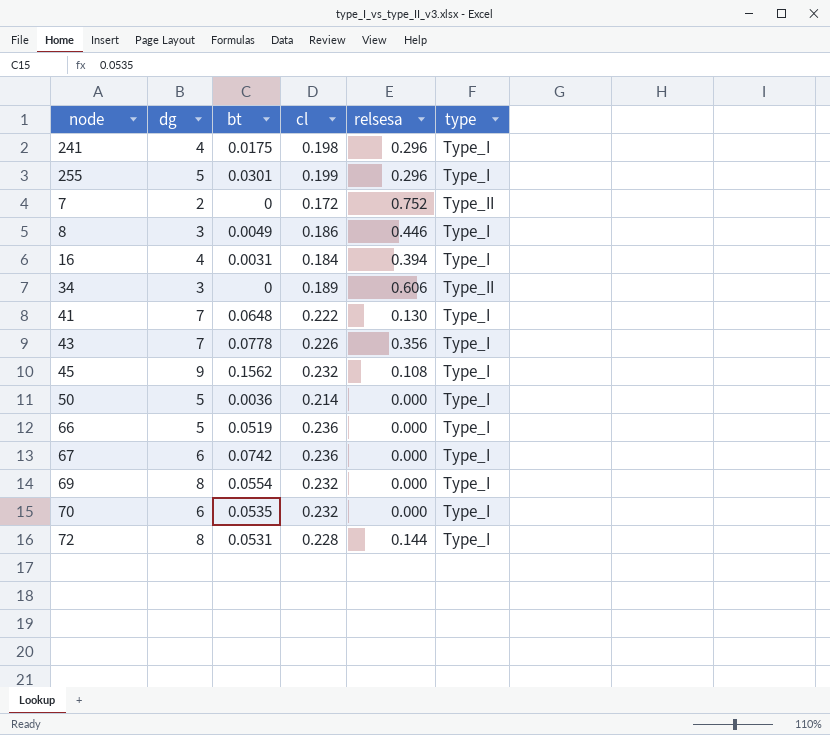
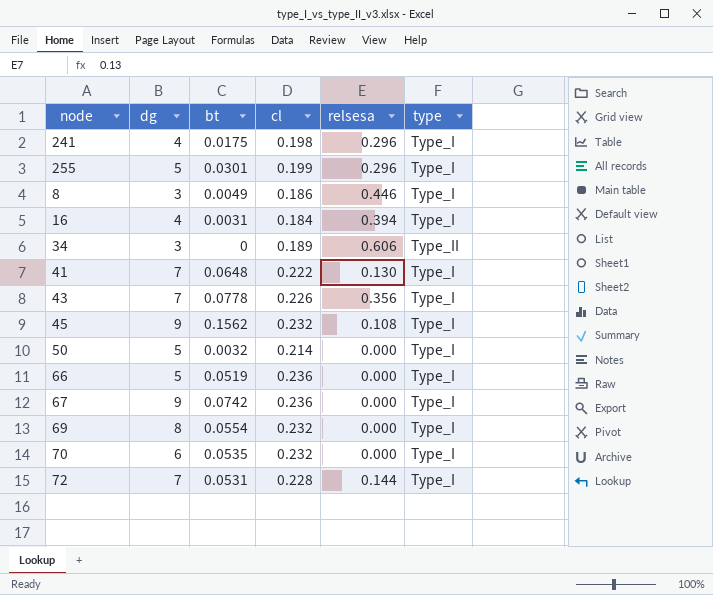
row 7: 2 | 0 | 0.172 | 0.752 | Type_II -> none
50 | bt: 0.0036 -> 0.0032
67 | dg: 6 -> 9
72 | dg: 8 -> 7

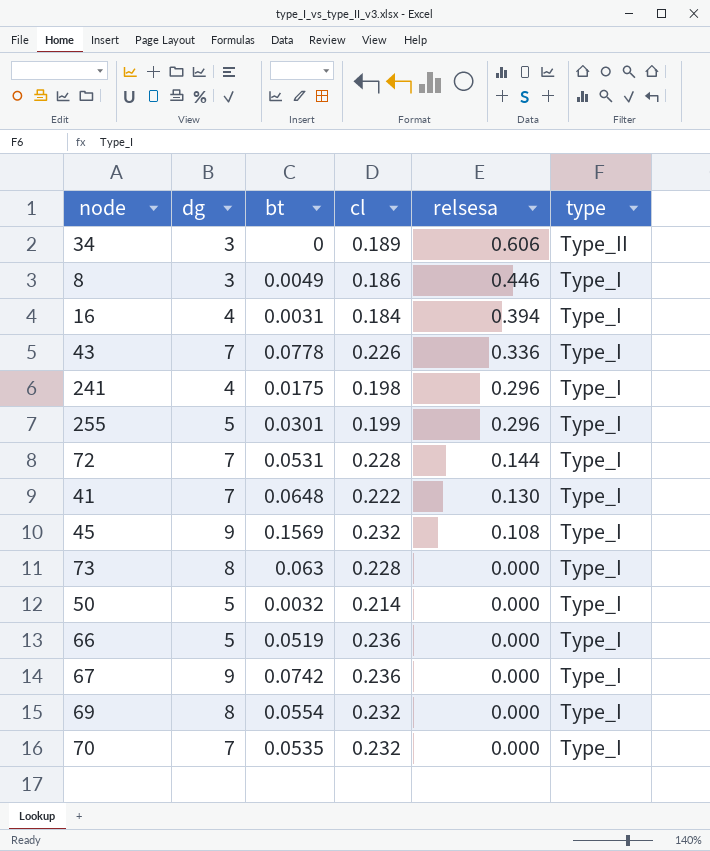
row order: none -> relsesa descending
43 | relsesa: 0.356 -> 0.336
45 | bt: 0.1562 -> 0.1569
row 73: none -> 8 | 0.063 | 0.228 | 0.000 | Type_I
70 | dg: 6 -> 7

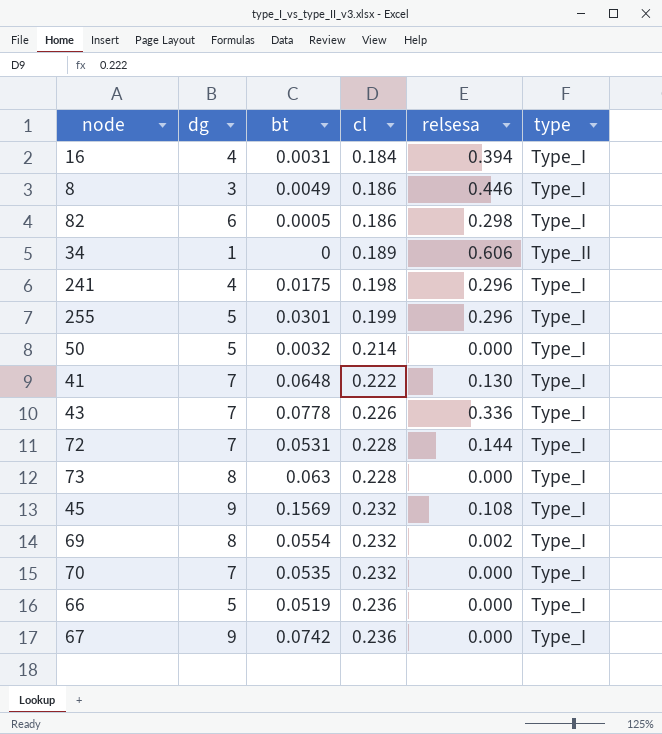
row order: relsesa descending -> cl ascending
row 82: none -> 6 | 0.0005 | 0.186 | 0.298 | Type_I
34 | dg: 3 -> 1
69 | relsesa: 0.000 -> 0.002

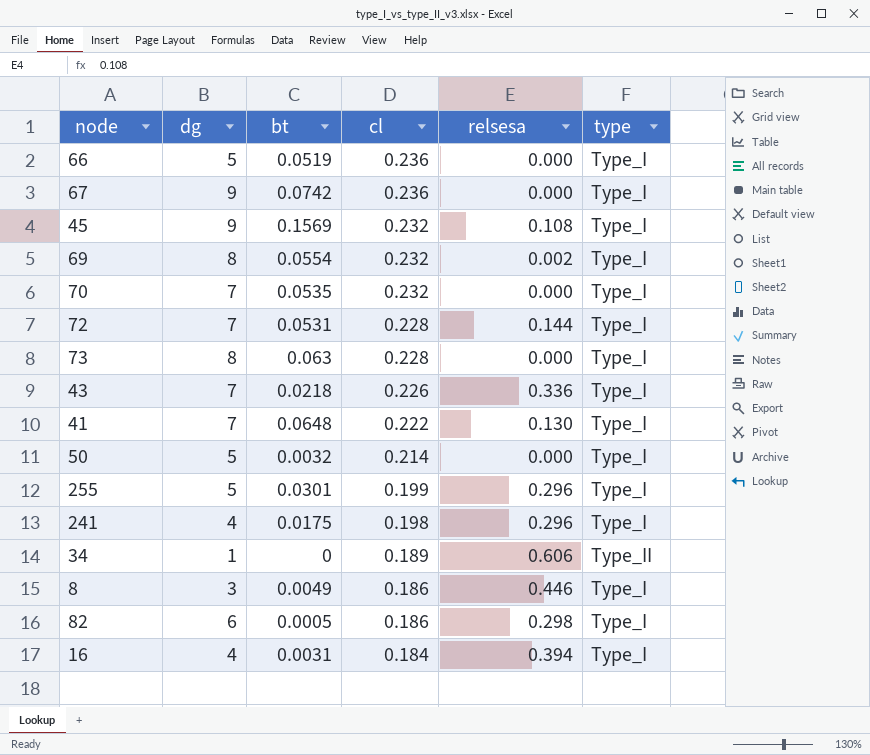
row order: cl ascending -> cl descending
43 | bt: 0.0778 -> 0.0218

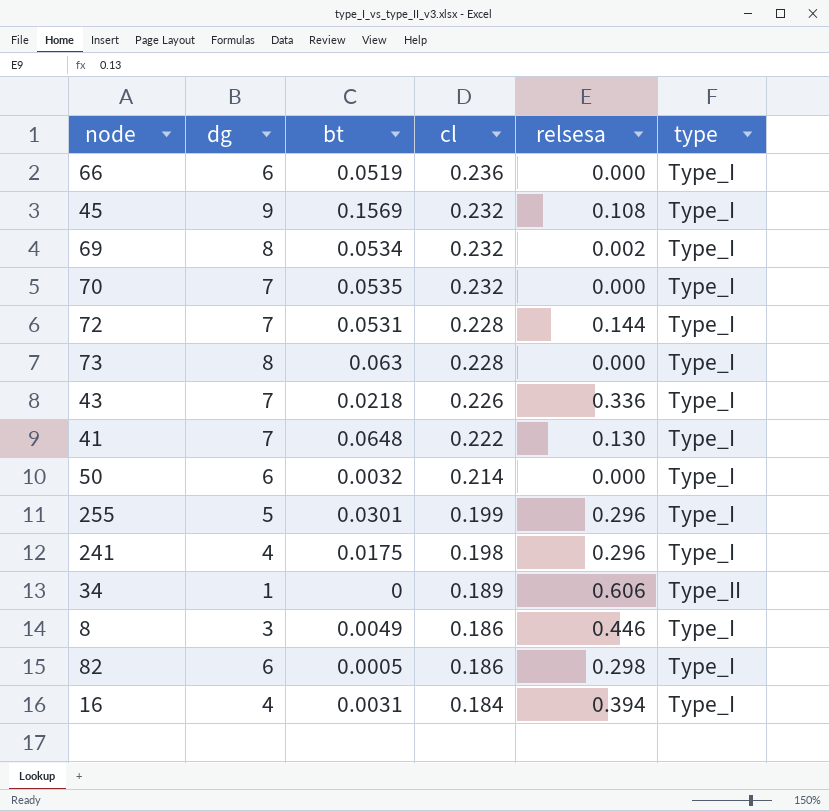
row 67: 9 | 0.0742 | 0.236 | 0.000 | Type_I -> none
66 | dg: 5 -> 6
69 | bt: 0.0554 -> 0.0534
50 | dg: 5 -> 6

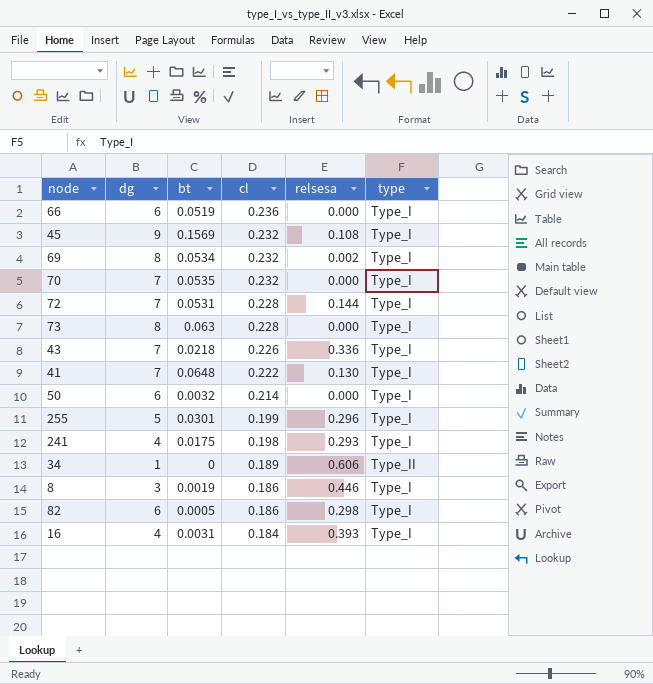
241 | relsesa: 0.296 -> 0.293
8 | bt: 0.0049 -> 0.0019
16 | relsesa: 0.394 -> 0.393

